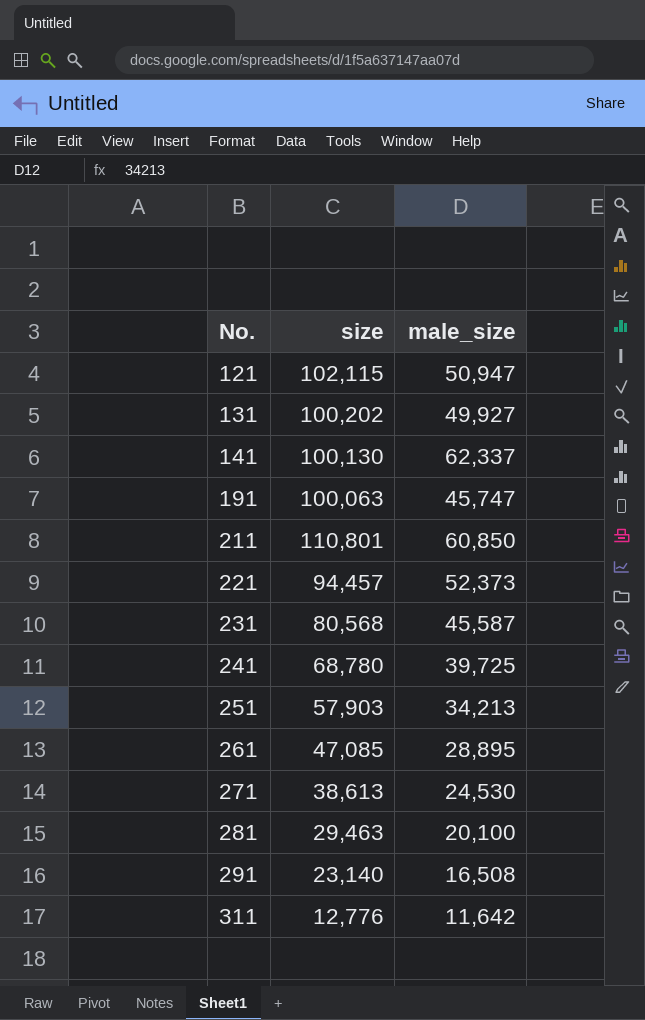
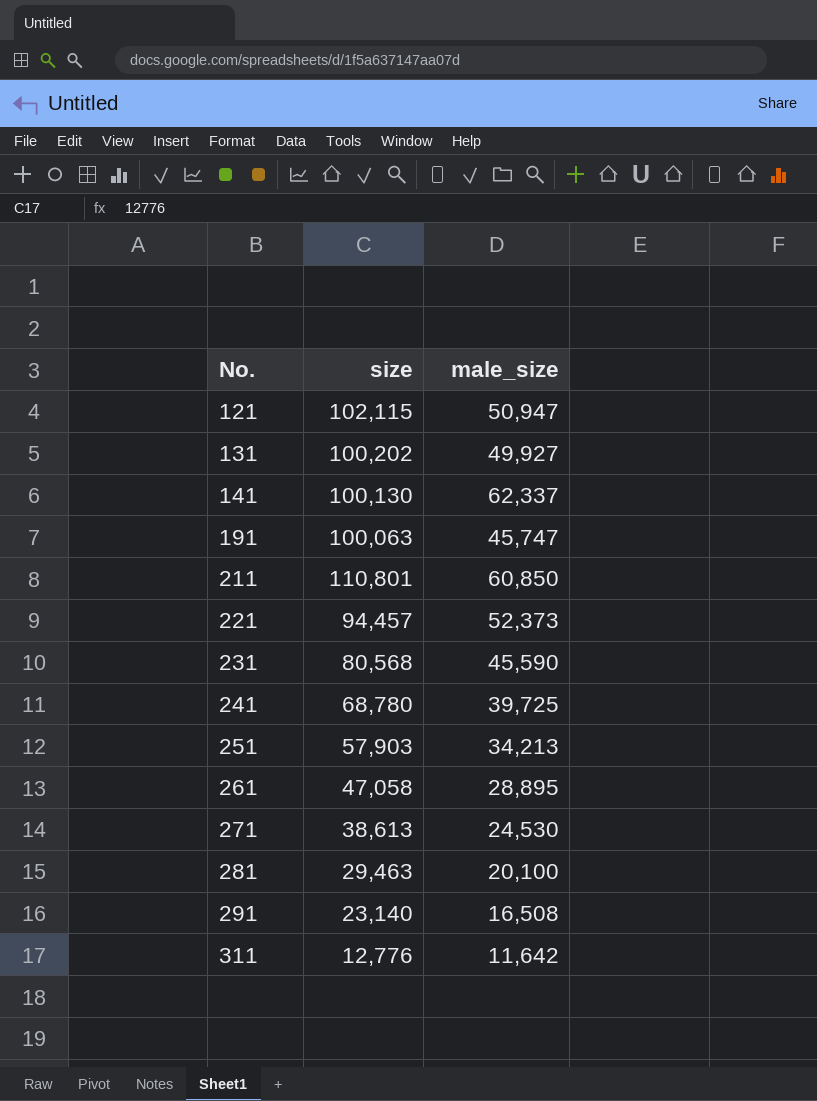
231 | male_size: 45,587 -> 45,590
261 | size: 47,085 -> 47,058

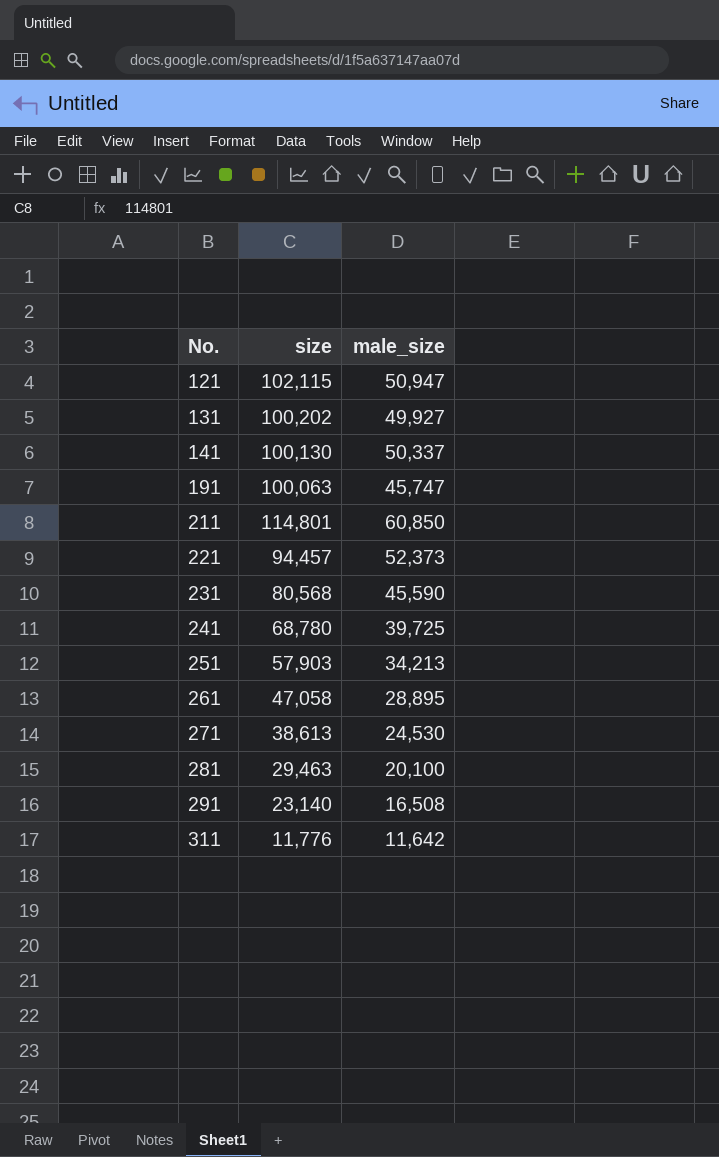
141 | male_size: 62,337 -> 50,337
211 | size: 110,801 -> 114,801
311 | size: 12,776 -> 11,776

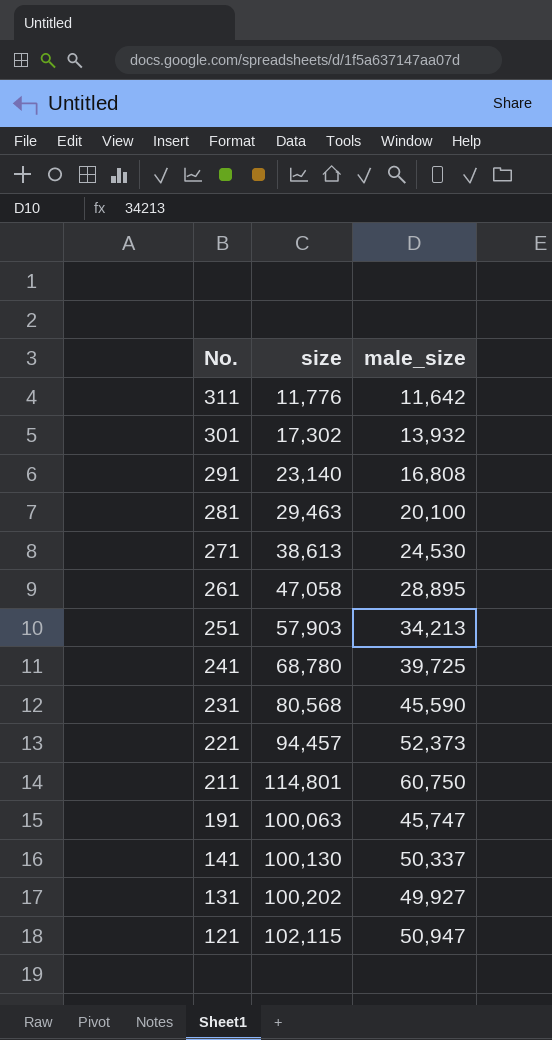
row order: No. ascending -> No. descending
row 301: none -> 17,302 | 13,932
291 | male_size: 16,508 -> 16,808
211 | male_size: 60,850 -> 60,750

